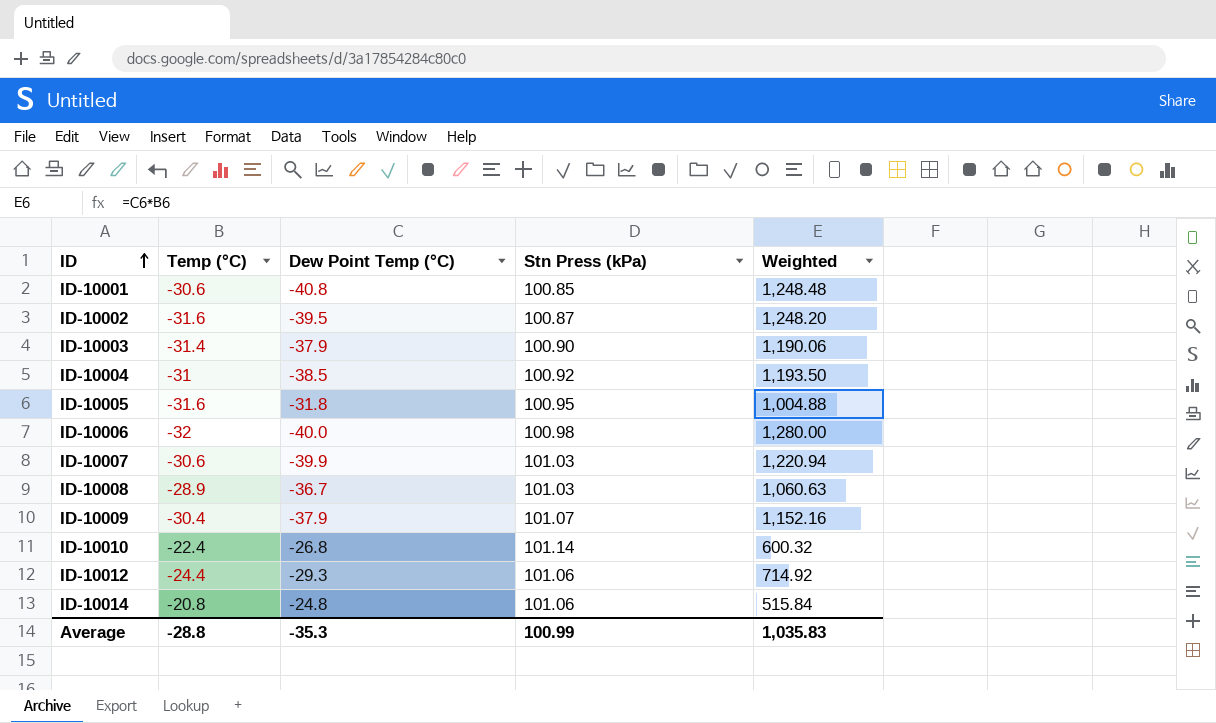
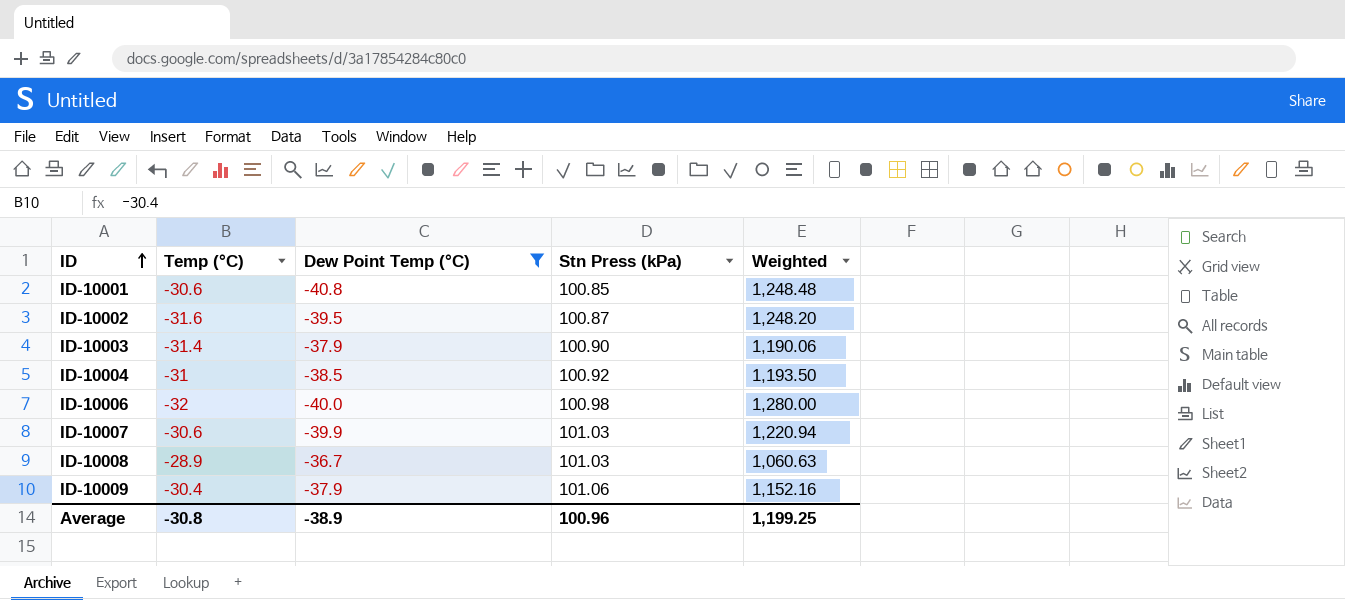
filter: none -> Dew Point Temp (°C) <= -36.7
ID-10009 | Stn Press (kPa): 101.07 -> 101.06
Average | Temp (°C): -28.8 -> -30.8
Average | Dew Point Temp (°C): -35.3 -> -38.9
Average | Stn Press (kPa): 100.99 -> 100.96
Average | Weighted: 1,035.83 -> 1,199.25

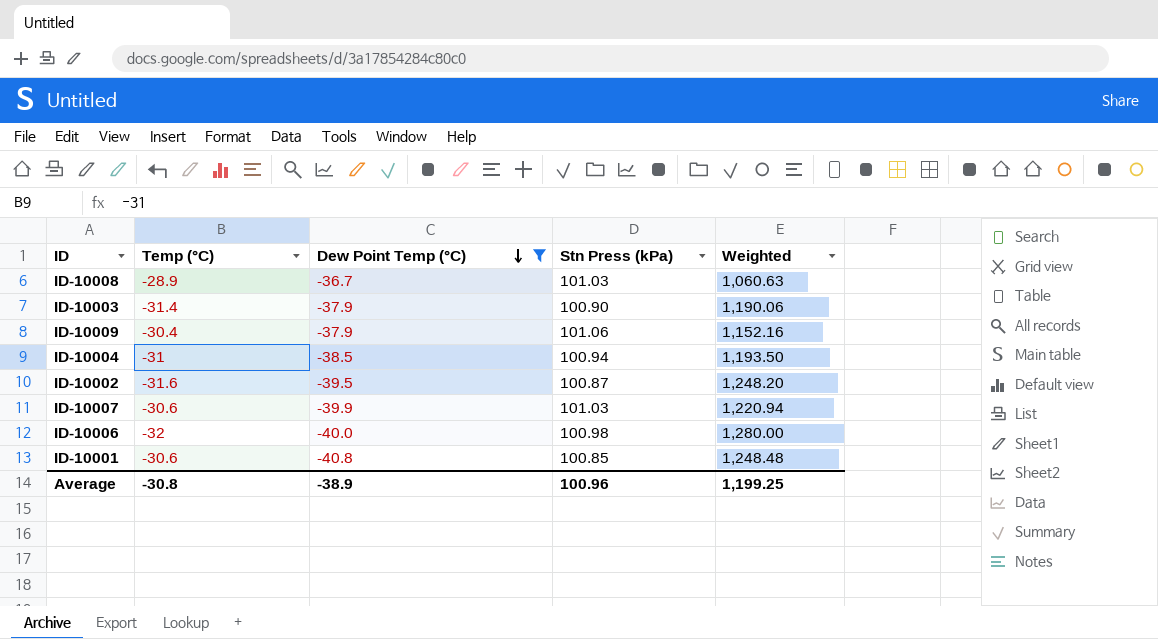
row order: ID ascending -> Dew Point Temp (°C) descending
ID-10004 | Stn Press (kPa): 100.92 -> 100.94

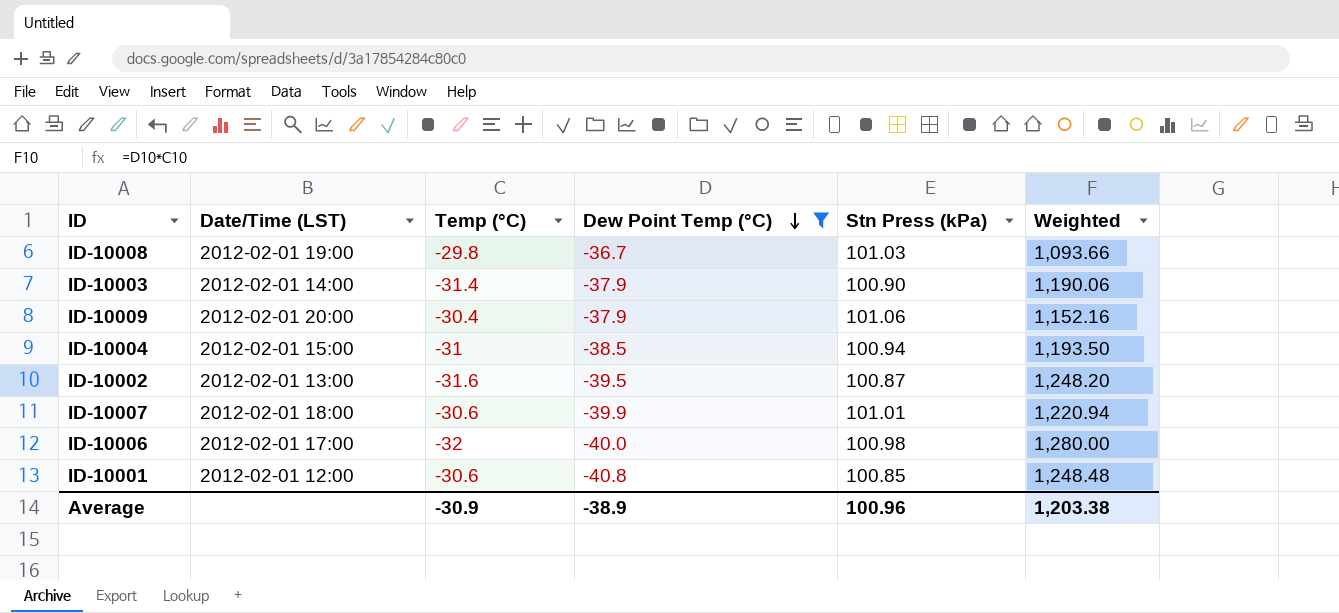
column Date/Time (LST) | position: none -> 2
ID-10008 | Temp (°C): -28.9 -> -29.8
ID-10008 | Weighted: 1,060.63 -> 1,093.66
ID-10007 | Stn Press (kPa): 101.03 -> 101.01
Average | Temp (°C): -30.8 -> -30.9
Average | Weighted: 1,199.25 -> 1,203.38

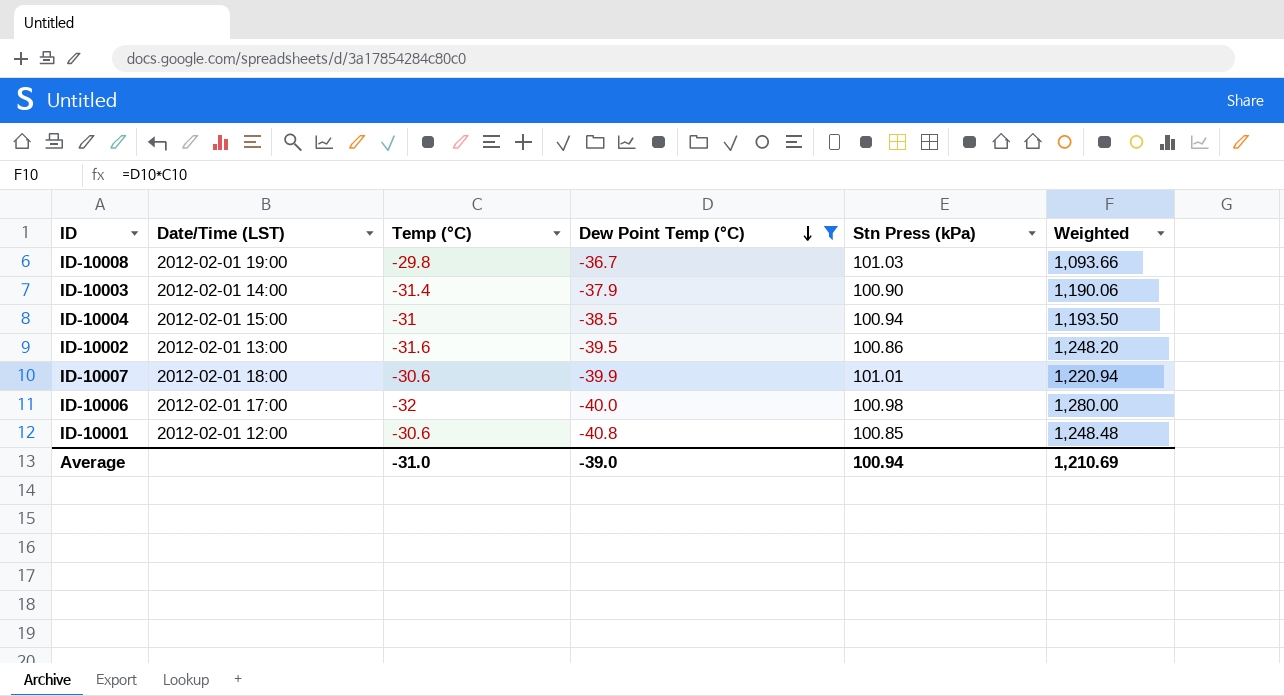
row ID-10009: 2012-02-01 20:00 | -30.4 | -37.9 | 101.06 | 1,152.16 -> none
ID-10002 | Stn Press (kPa): 100.87 -> 100.86
Average | Temp (°C): -30.9 -> -31.0
Average | Dew Point Temp (°C): -38.9 -> -39.0
Average | Stn Press (kPa): 100.96 -> 100.94
Average | Weighted: 1,203.38 -> 1,210.69

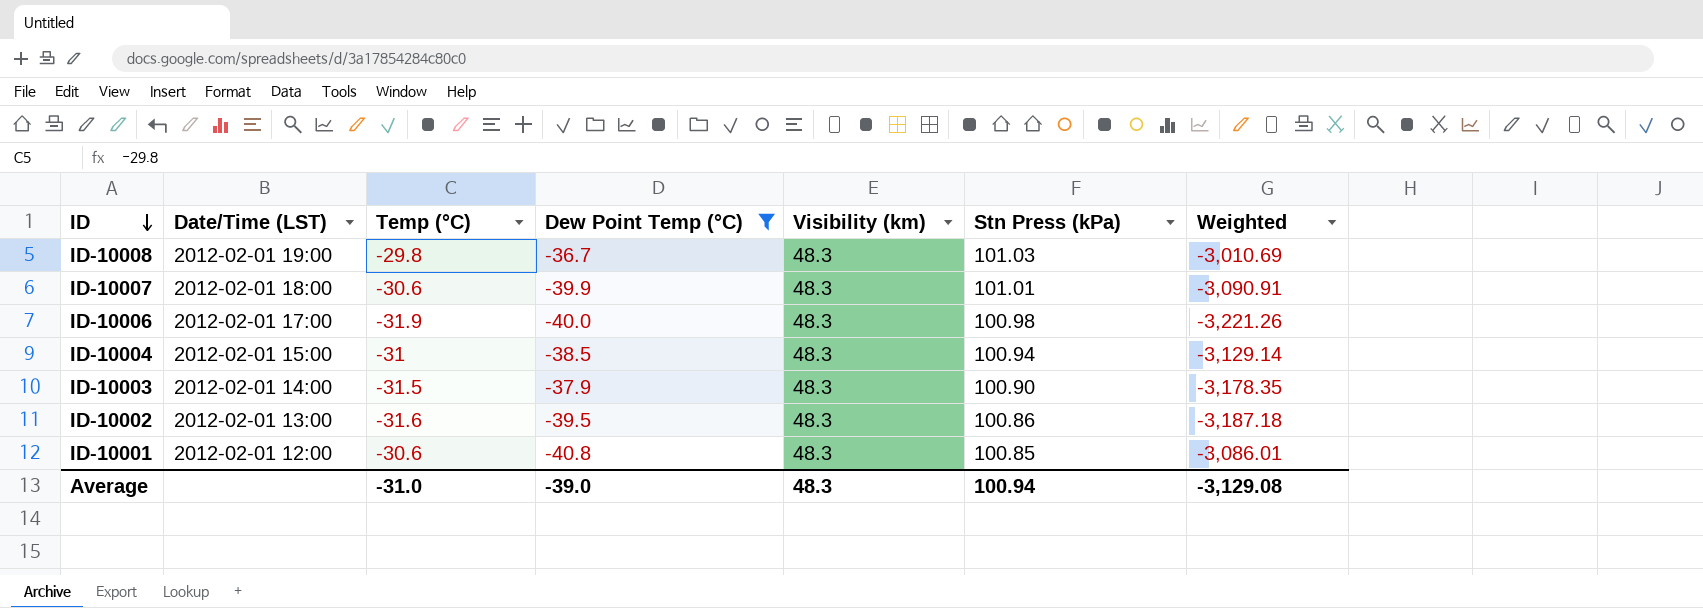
row order: Dew Point Temp (°C) descending -> ID descending
column Visibility (km) | position: none -> 5
column Weighted | formula: [Temp (°C)] * [Dew Point Temp (°C)] -> [Temp (°C)] * [Stn Press (kPa)]
ID-10006 | Temp (°C): -32 -> -31.9
ID-10003 | Temp (°C): -31.4 -> -31.5
Average | Weighted: 1,210.69 -> -3,129.08

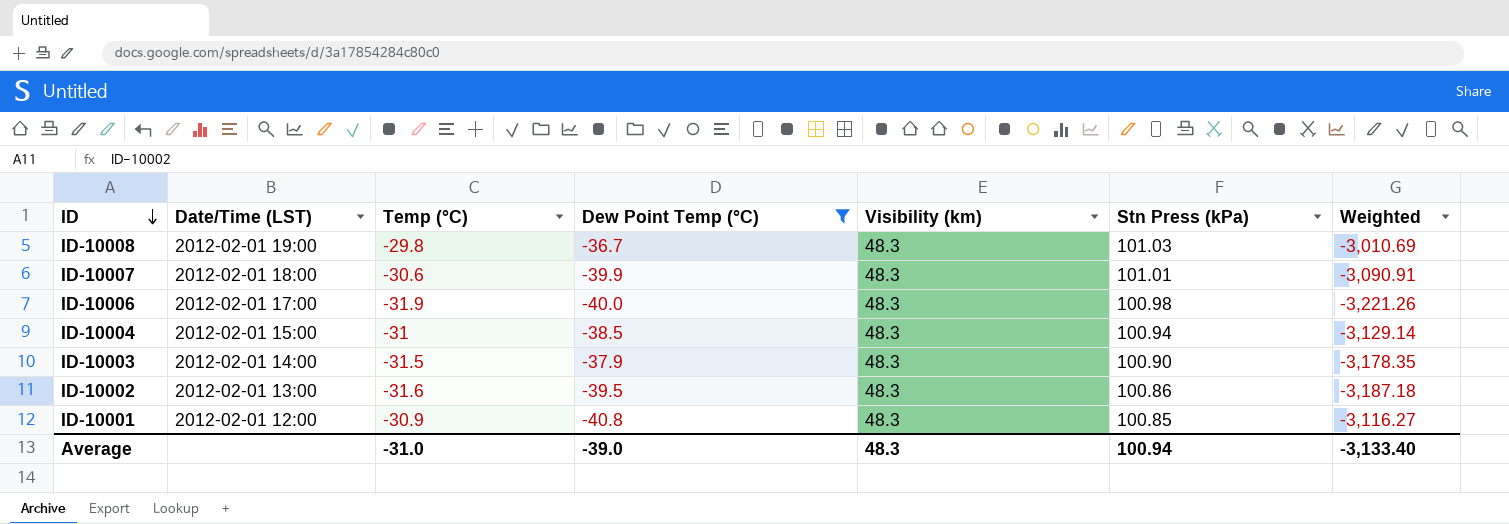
ID-10001 | Temp (°C): -30.6 -> -30.9
ID-10001 | Weighted: -3,086.01 -> -3,116.27
Average | Weighted: -3,129.08 -> -3,133.40

